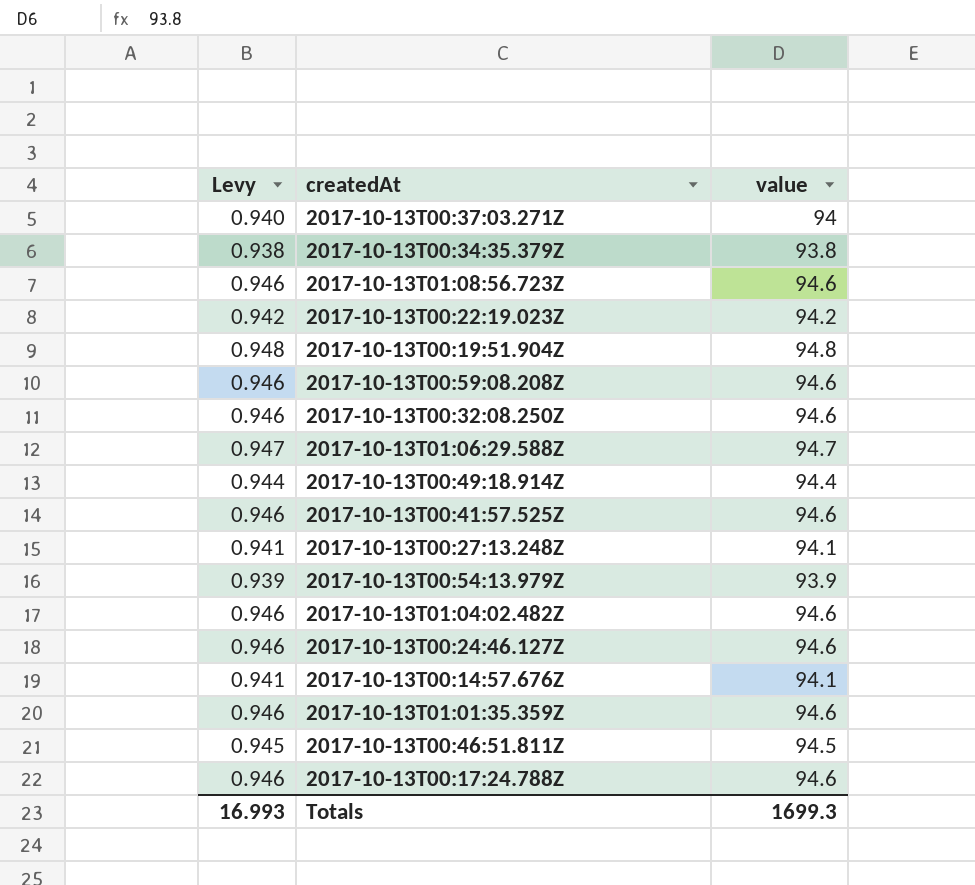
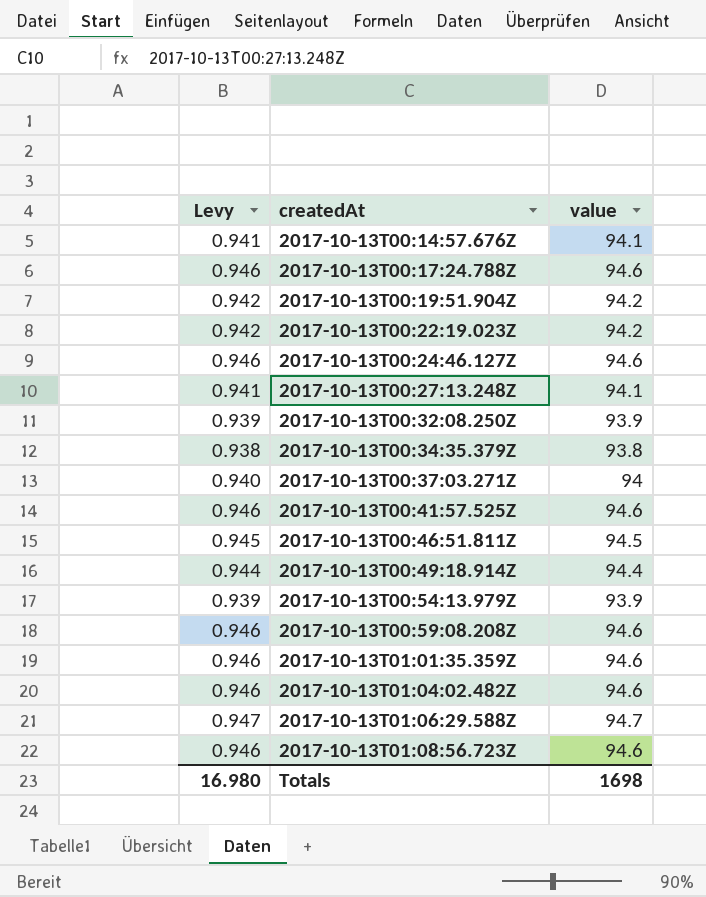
row order: none -> createdAt ascending
2017-10-13T00:19:51.904Z | Levy: 0.948 -> 0.942
2017-10-13T00:19:51.904Z | value: 94.8 -> 94.2
2017-10-13T00:32:08.250Z | Levy: 0.946 -> 0.939
2017-10-13T00:32:08.250Z | value: 94.6 -> 93.9
Totals | Levy: 16.993 -> 16.980
Totals | value: 1699.3 -> 1698

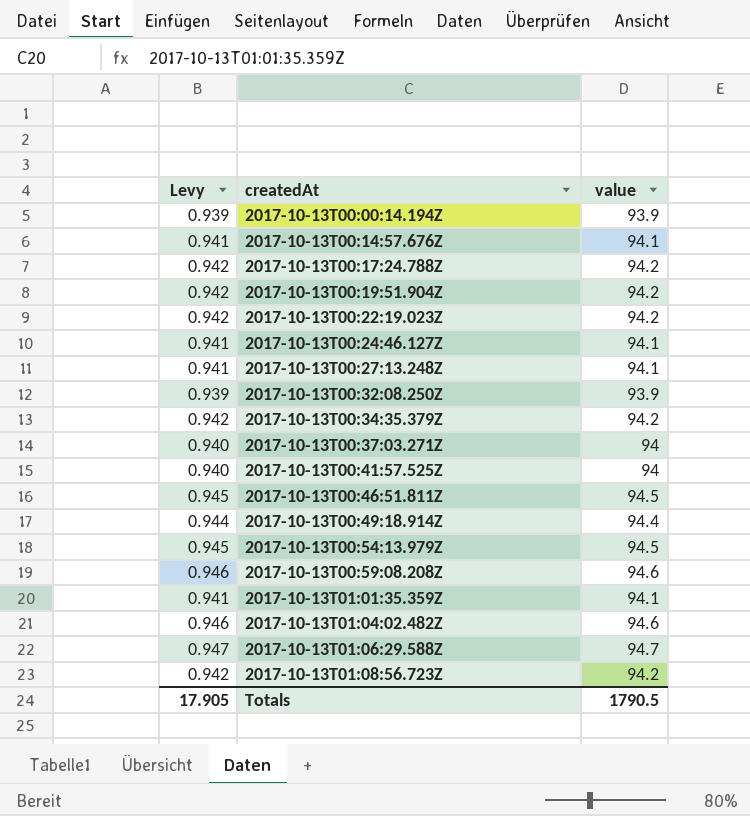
row 2017-10-13T00:00:14.194Z: none -> 0.939 | 93.9
2017-10-13T00:17:24.788Z | Levy: 0.946 -> 0.942
2017-10-13T00:17:24.788Z | value: 94.6 -> 94.2
2017-10-13T00:24:46.127Z | Levy: 0.946 -> 0.941
2017-10-13T00:24:46.127Z | value: 94.6 -> 94.1
2017-10-13T00:34:35.379Z | Levy: 0.938 -> 0.942
2017-10-13T00:34:35.379Z | value: 93.8 -> 94.2
2017-10-13T00:41:57.525Z | Levy: 0.946 -> 0.940
2017-10-13T00:41:57.525Z | value: 94.6 -> 94
2017-10-13T00:54:13.979Z | Levy: 0.939 -> 0.945
2017-10-13T00:54:13.979Z | value: 93.9 -> 94.5
2017-10-13T01:01:35.359Z | Levy: 0.946 -> 0.941
2017-10-13T01:01:35.359Z | value: 94.6 -> 94.1
2017-10-13T01:08:56.723Z | Levy: 0.946 -> 0.942
2017-10-13T01:08:56.723Z | value: 94.6 -> 94.2
Totals | Levy: 16.980 -> 17.905
Totals | value: 1698 -> 1790.5

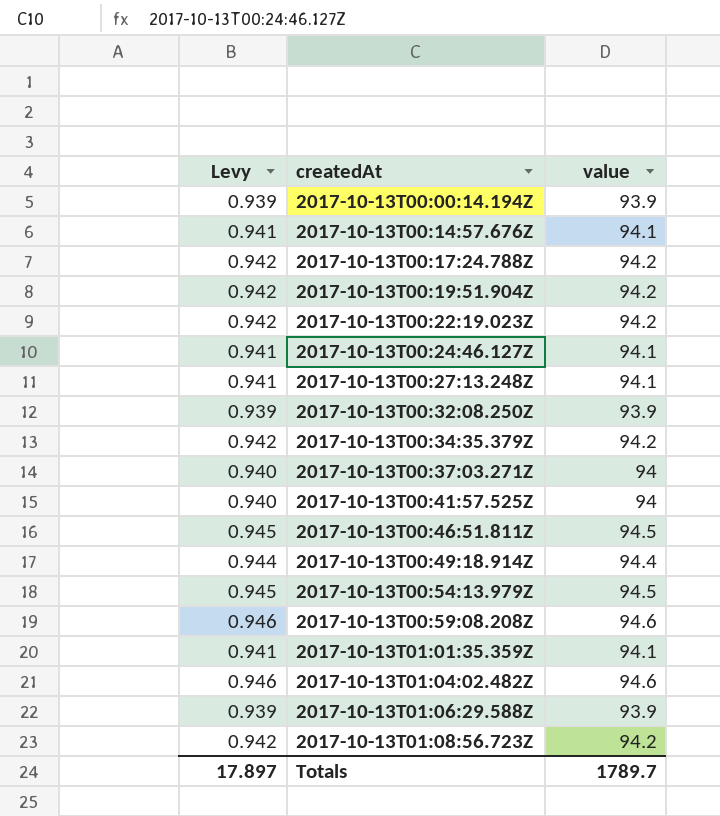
2017-10-13T01:06:29.588Z | Levy: 0.947 -> 0.939
2017-10-13T01:06:29.588Z | value: 94.7 -> 93.9
Totals | Levy: 17.905 -> 17.897
Totals | value: 1790.5 -> 1789.7

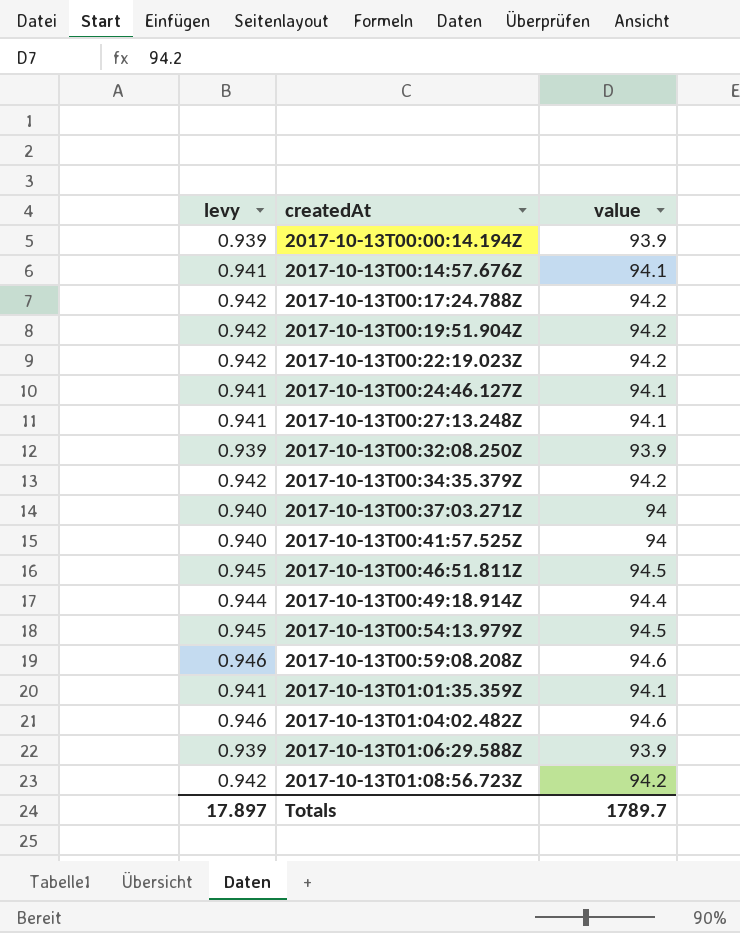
column name: Levy -> levy

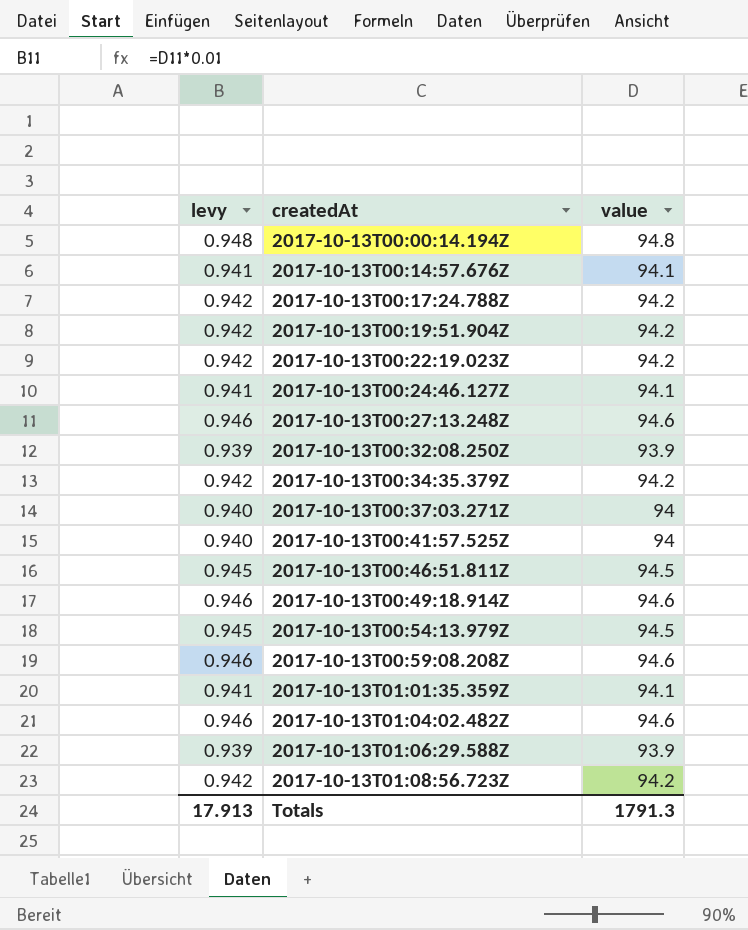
2017-10-13T00:00:14.194Z | levy: 0.939 -> 0.948
2017-10-13T00:00:14.194Z | value: 93.9 -> 94.8
2017-10-13T00:27:13.248Z | levy: 0.941 -> 0.946
2017-10-13T00:27:13.248Z | value: 94.1 -> 94.6
2017-10-13T00:49:18.914Z | levy: 0.944 -> 0.946
2017-10-13T00:49:18.914Z | value: 94.4 -> 94.6
Totals | levy: 17.897 -> 17.913
Totals | value: 1789.7 -> 1791.3

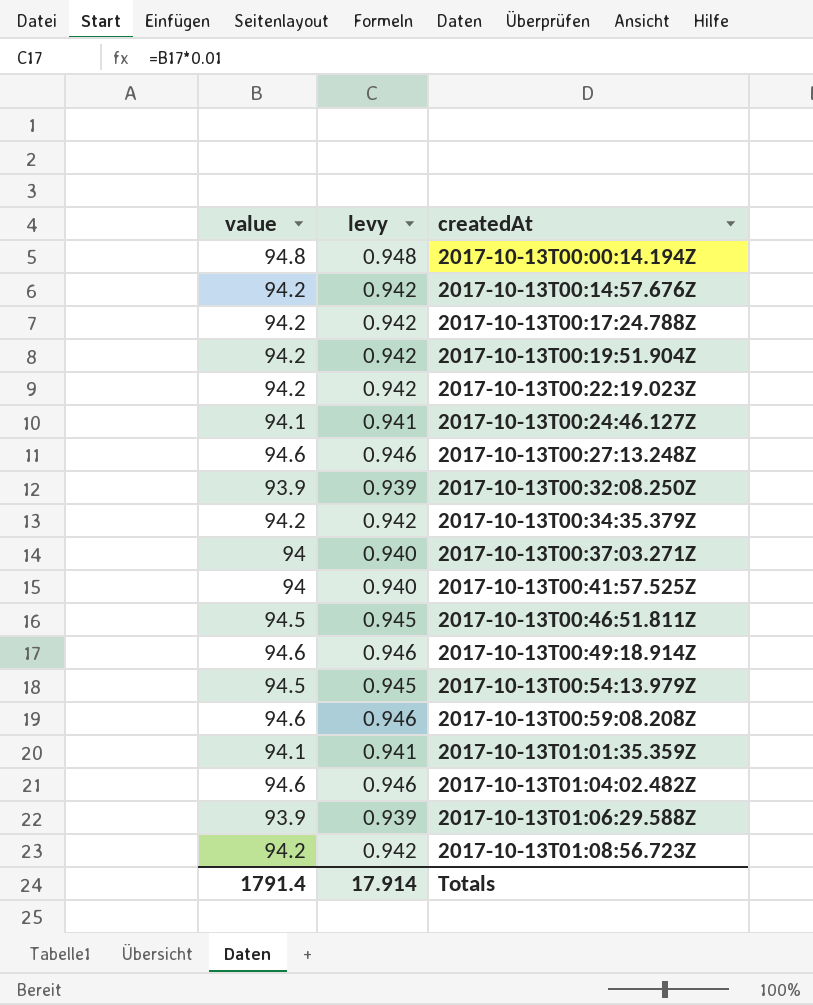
column value | position: 3 -> 1
2017-10-13T00:14:57.676Z | value: 94.1 -> 94.2
2017-10-13T00:14:57.676Z | levy: 0.941 -> 0.942
Totals | value: 1791.3 -> 1791.4
Totals | levy: 17.913 -> 17.914

